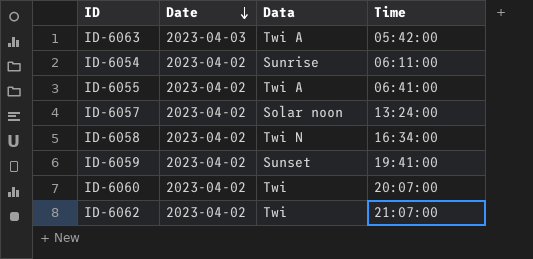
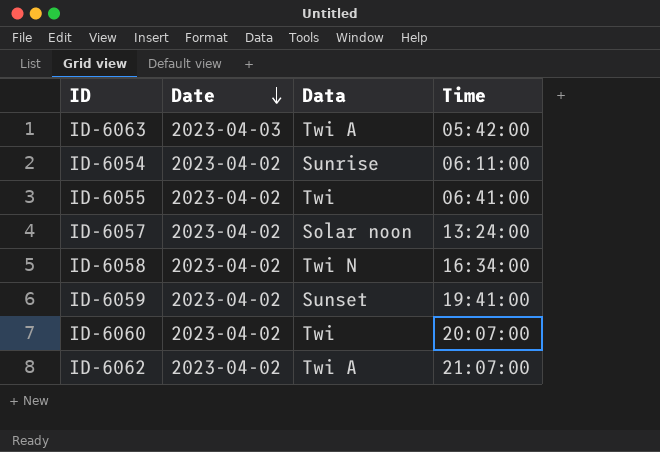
ID-6055 | Data: Twi A -> Twi
ID-6062 | Data: Twi -> Twi A

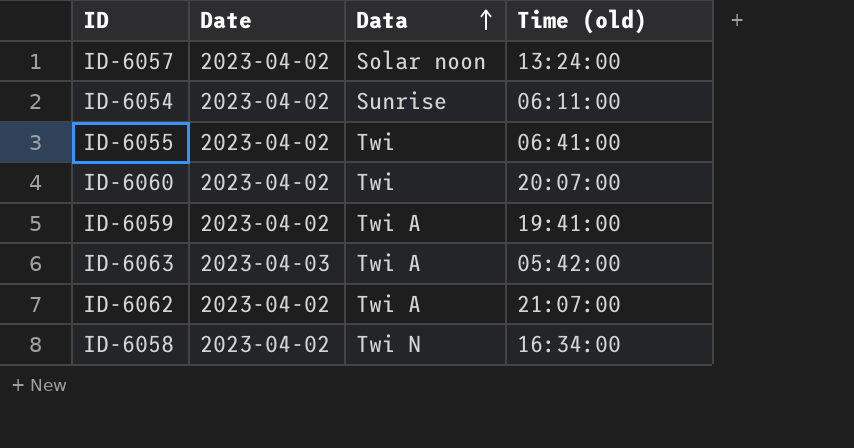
row order: Date descending -> Data ascending
column name: Time -> Time (old)
ID-6059 | Data: Sunset -> Twi A

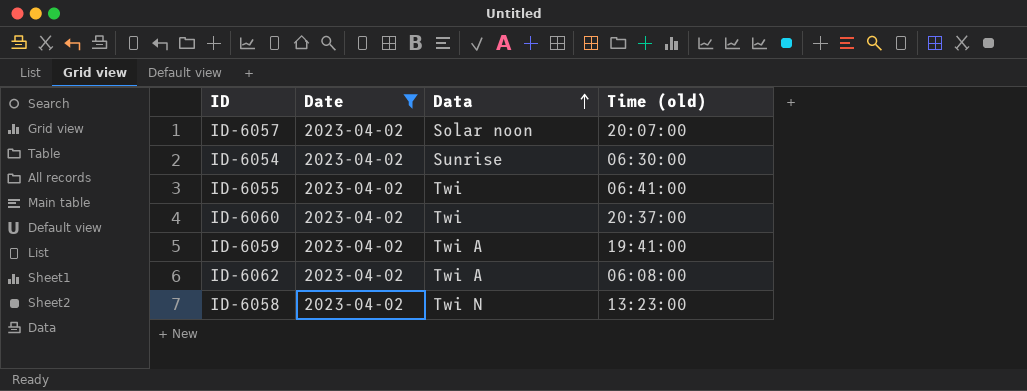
filter: none -> Date = 2023-04-02
ID-6057 | Time (old): 13:24:00 -> 20:07:00
ID-6054 | Time (old): 06:11:00 -> 06:30:00
ID-6060 | Time (old): 20:07:00 -> 20:37:00
ID-6062 | Time (old): 21:07:00 -> 06:08:00
ID-6058 | Time (old): 16:34:00 -> 13:23:00

